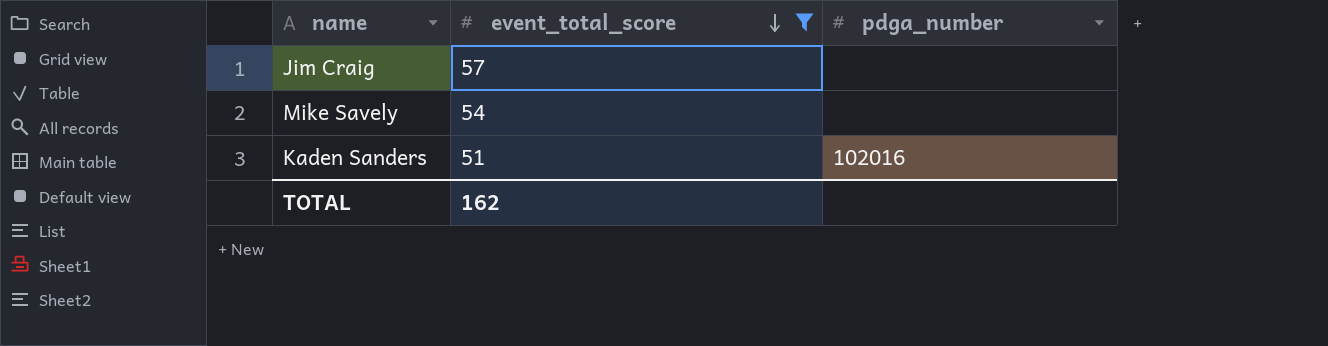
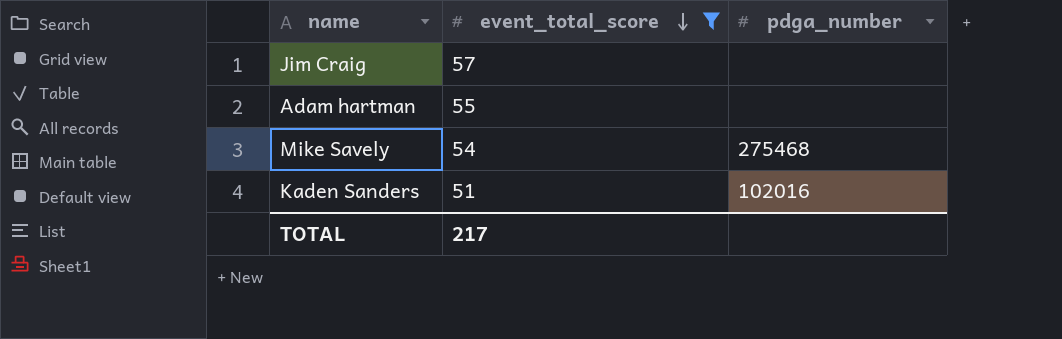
row Adam hartman: none -> 55 | none
Mike Savely | pdga_number: none -> 275468
TOTAL | event_total_score: 162 -> 217

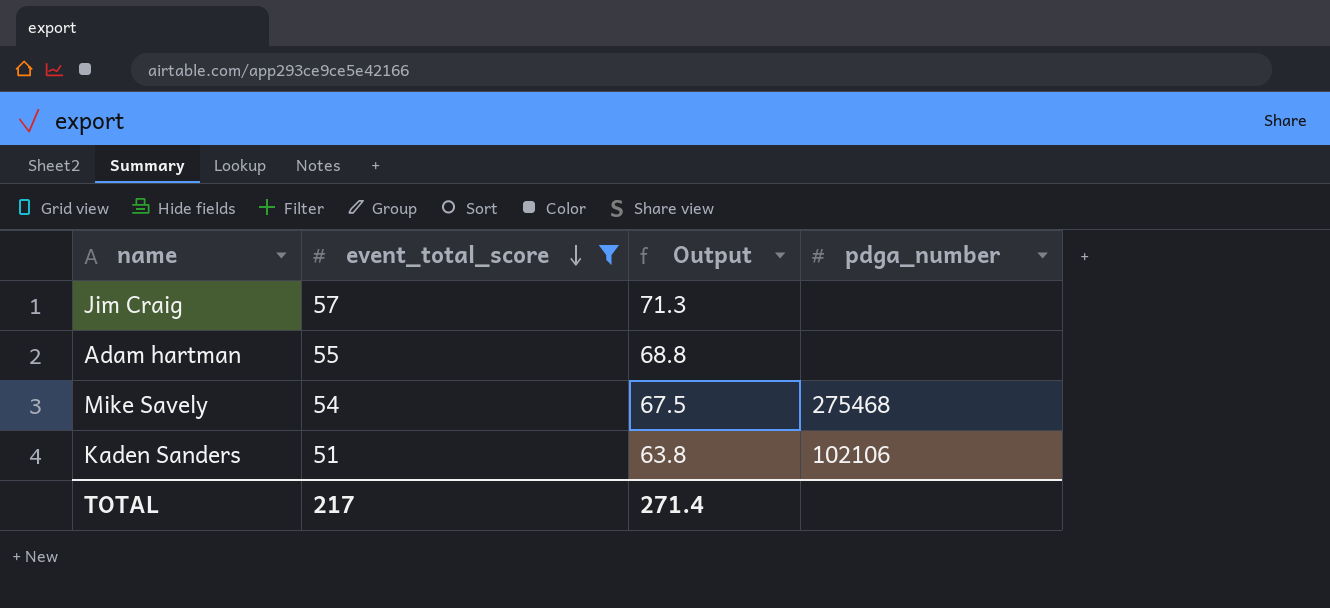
column Output | formula: none -> [event_total_score] * 1.25
Kaden Sanders | pdga_number: 102016 -> 102106

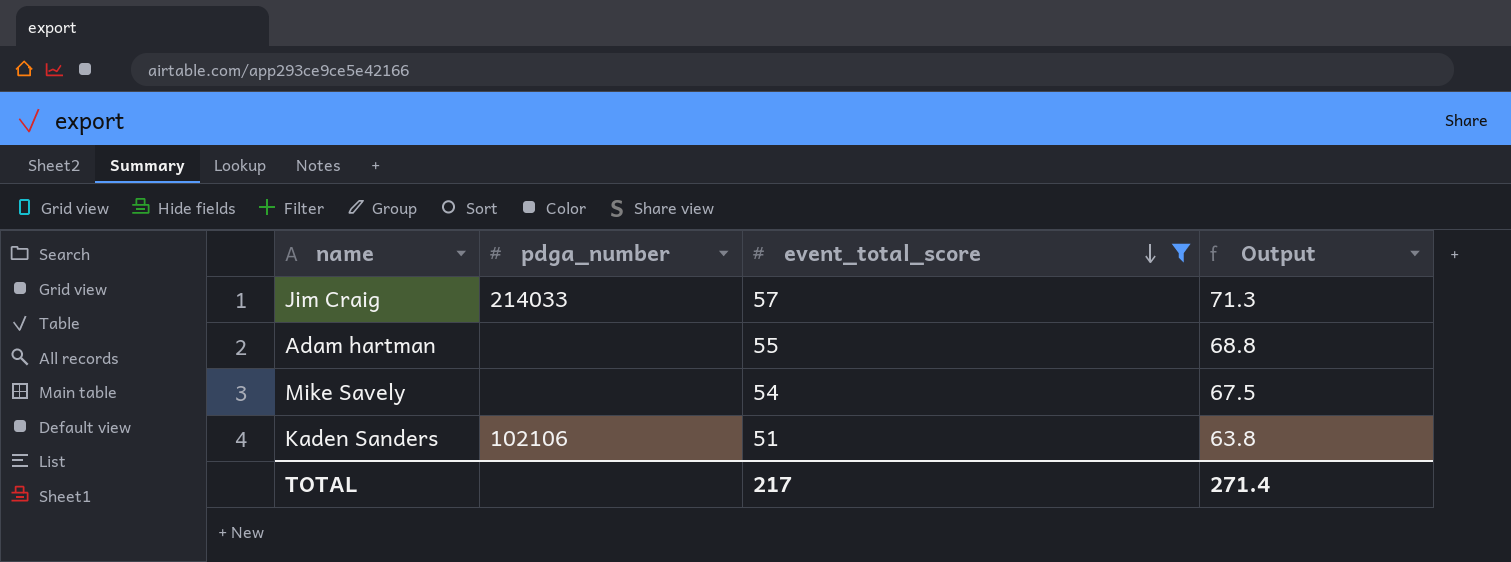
column pdga_number | position: 4 -> 2
Jim Craig | pdga_number: none -> 214033
Mike Savely | pdga_number: 275468 -> none

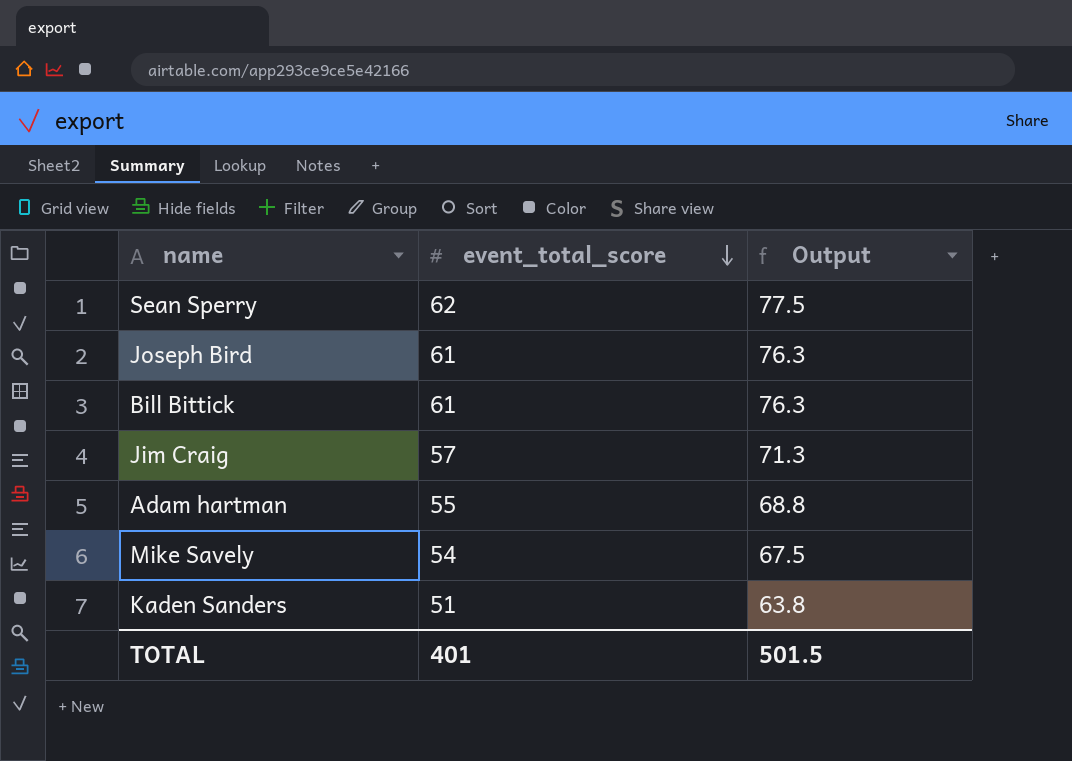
filter: event_total_score <= 57 -> none
column pdga_number | position: 2 -> none
TOTAL | event_total_score: 217 -> 401
TOTAL | Output: 271.4 -> 501.5

